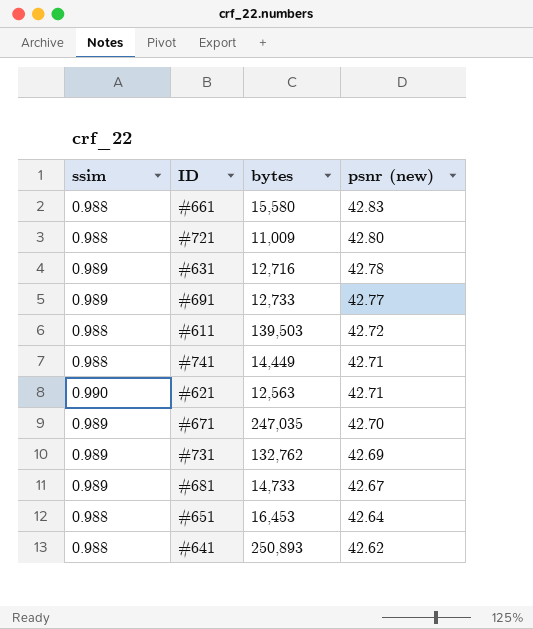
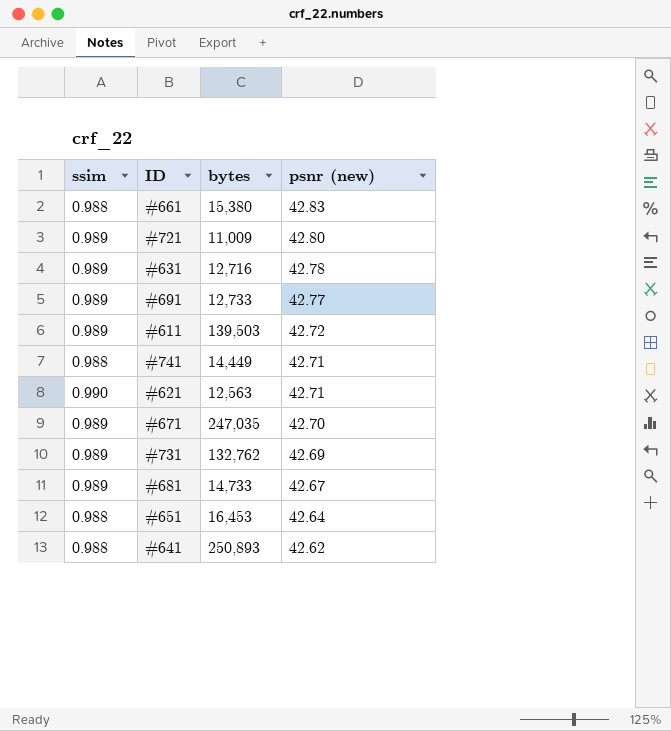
#661 | bytes: 15,580 -> 15,380
#721 | ssim: 0.988 -> 0.989
#611 | ssim: 0.988 -> 0.989

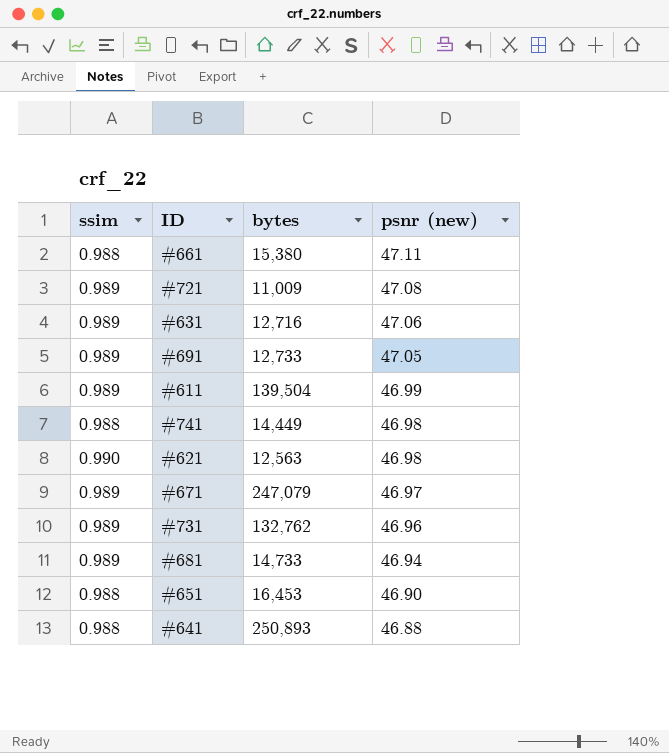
#661 | psnr (new): 42.83 -> 47.11
#721 | psnr (new): 42.80 -> 47.08
#631 | psnr (new): 42.78 -> 47.06
#691 | psnr (new): 42.77 -> 47.05
#611 | bytes: 139,503 -> 139,504
#611 | psnr (new): 42.72 -> 46.99
#741 | psnr (new): 42.71 -> 46.98
#621 | psnr (new): 42.71 -> 46.98
#671 | bytes: 247,035 -> 247,079
#671 | psnr (new): 42.70 -> 46.97
#731 | psnr (new): 42.69 -> 46.96
#681 | psnr (new): 42.67 -> 46.94
#651 | psnr (new): 42.64 -> 46.90
#641 | psnr (new): 42.62 -> 46.88

